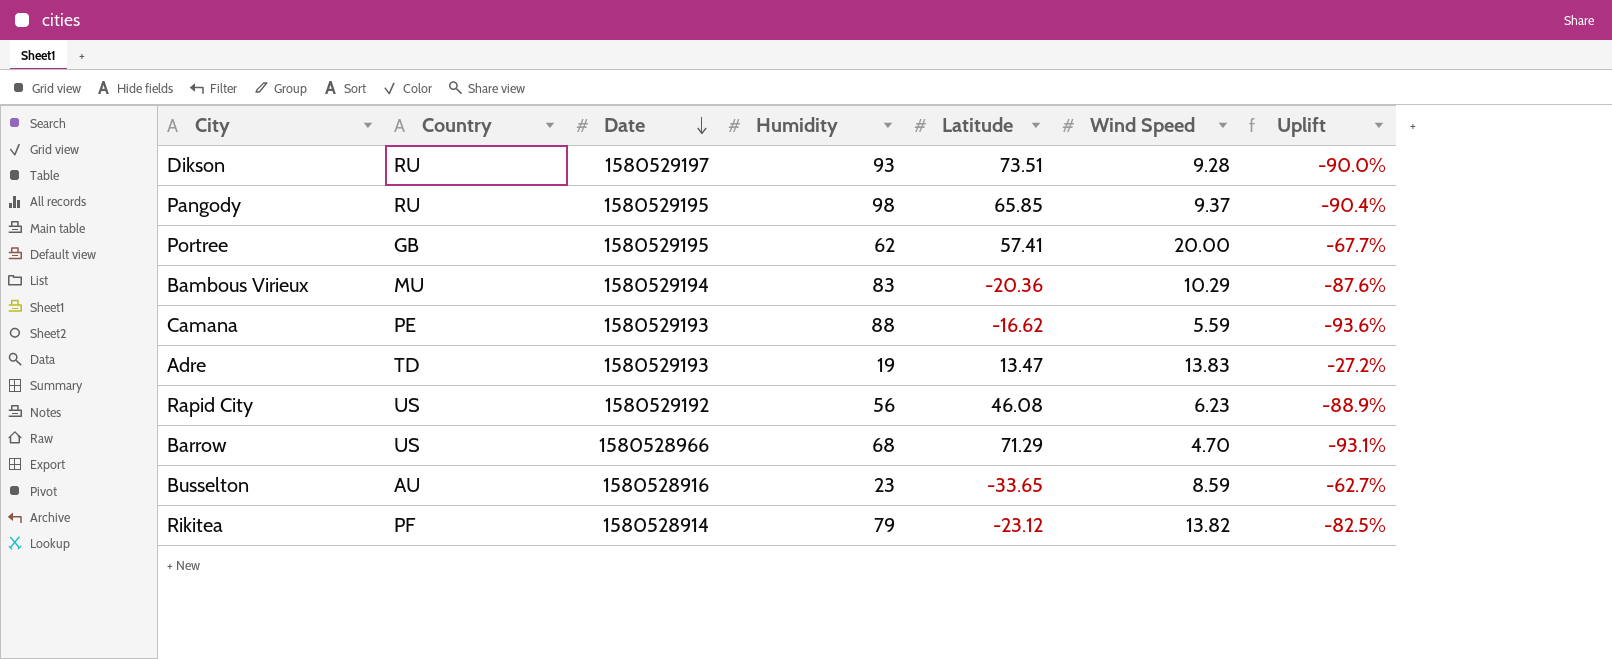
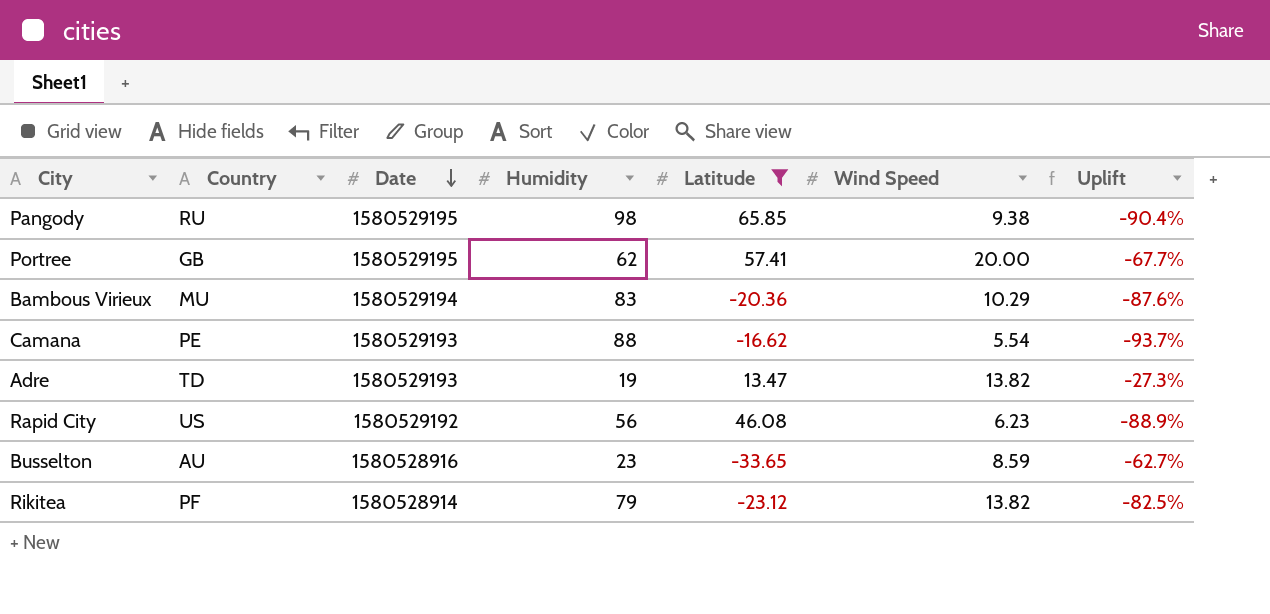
filter: none -> Latitude <= 65.85
Pangody | Wind Speed: 9.37 -> 9.38
Camana | Wind Speed: 5.59 -> 5.54
Camana | Uplift: -93.6% -> -93.7%
Adre | Wind Speed: 13.83 -> 13.82
Adre | Uplift: -27.2% -> -27.3%

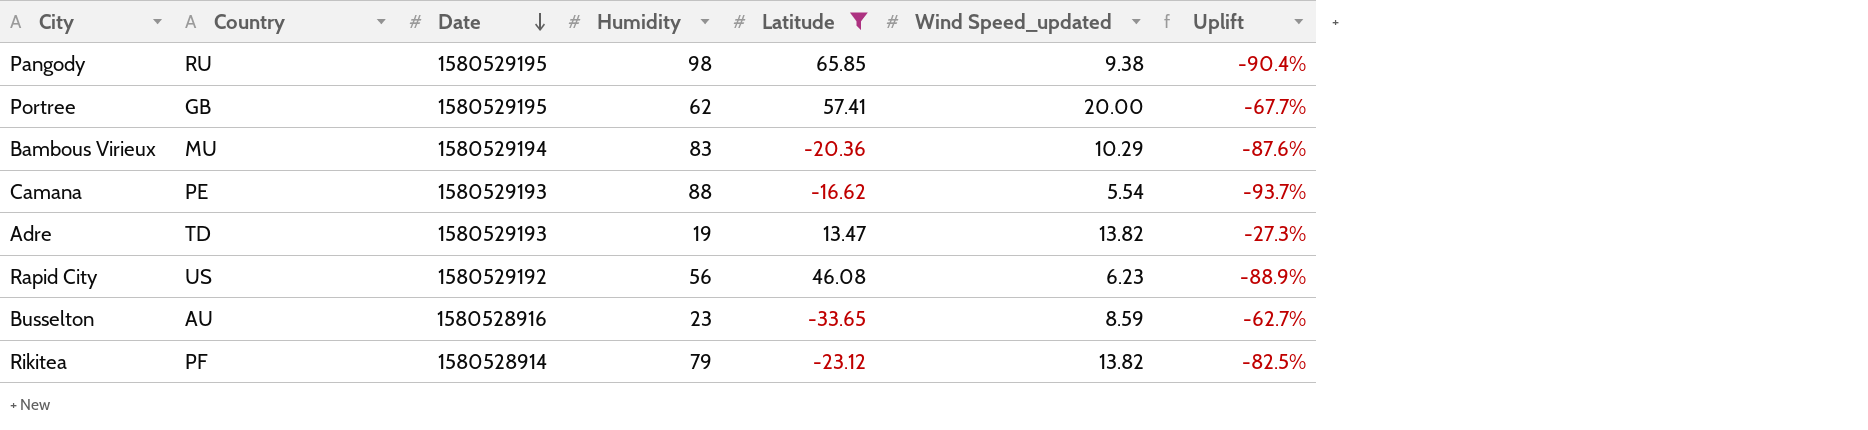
column name: Wind Speed -> Wind Speed_updated

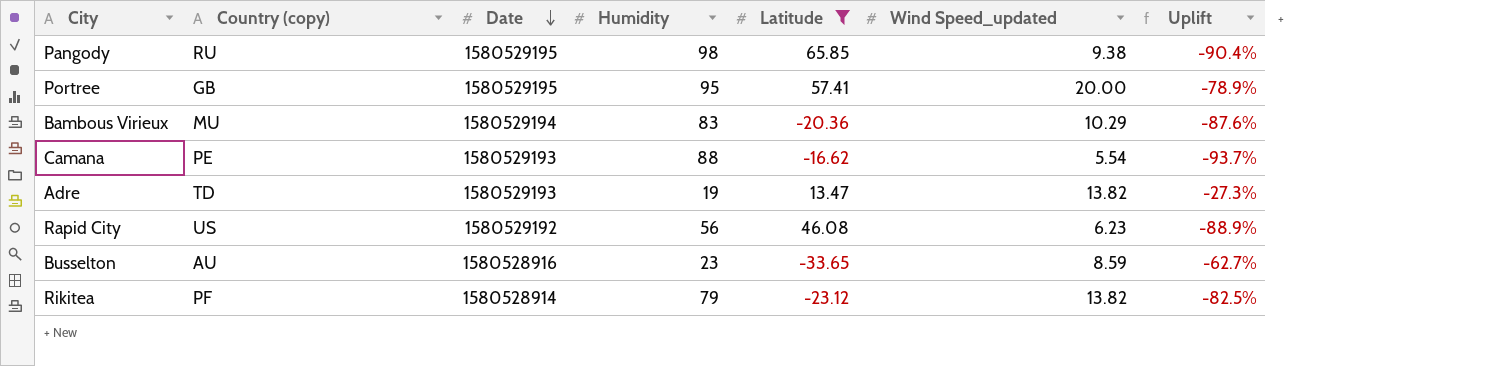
column name: Country -> Country (copy)
Portree | Humidity: 62 -> 95
Portree | Uplift: -67.7% -> -78.9%

